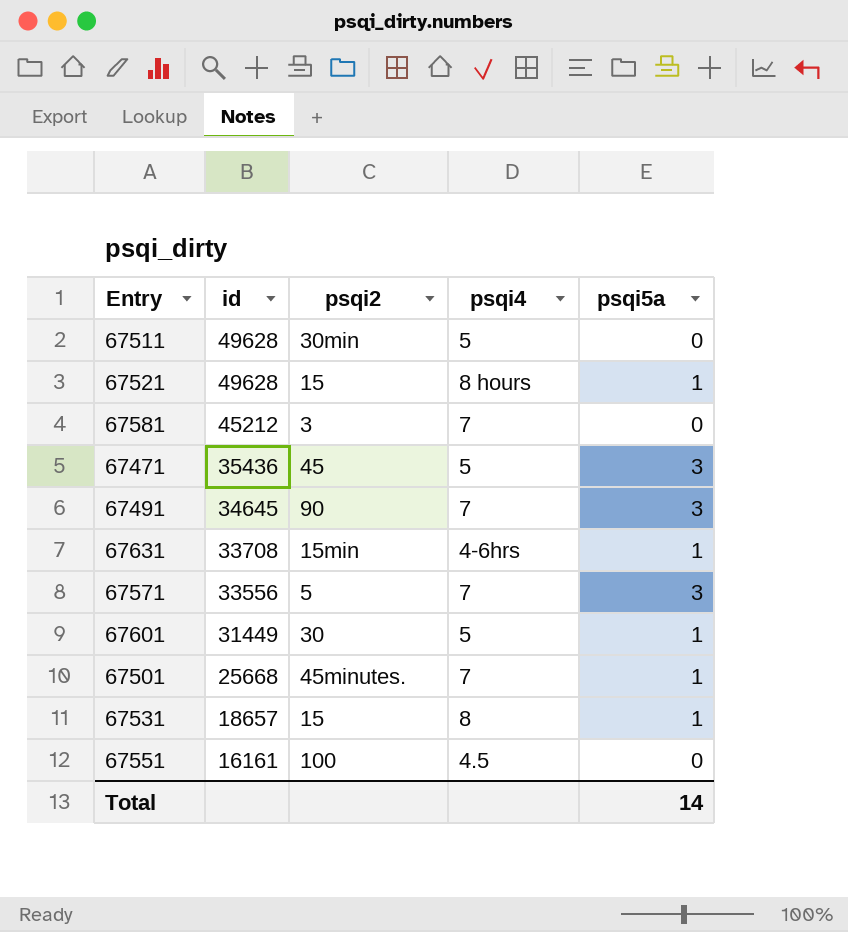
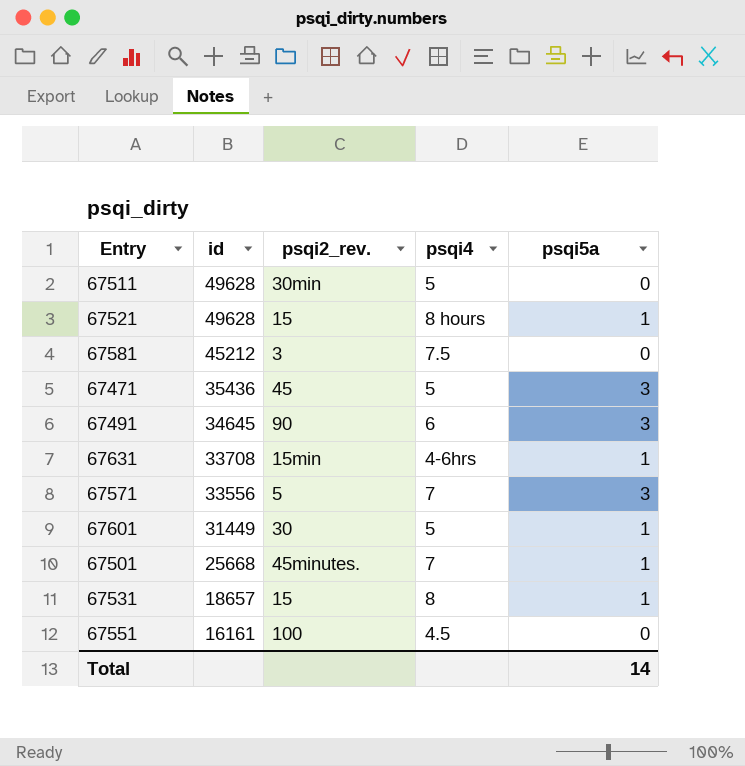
column name: psqi2 -> psqi2_rev.
67581 | psqi4: 7 -> 7.5
67491 | psqi4: 7 -> 6

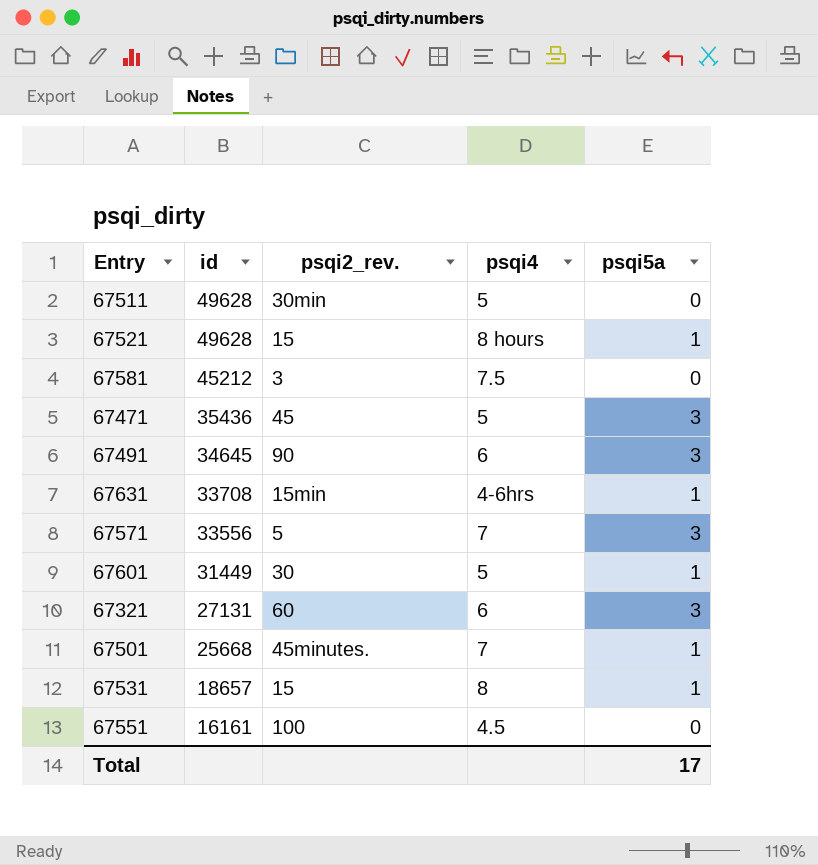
row 67321: none -> 27131 | 60 | 6 | 3
Total | psqi5a: 14 -> 17

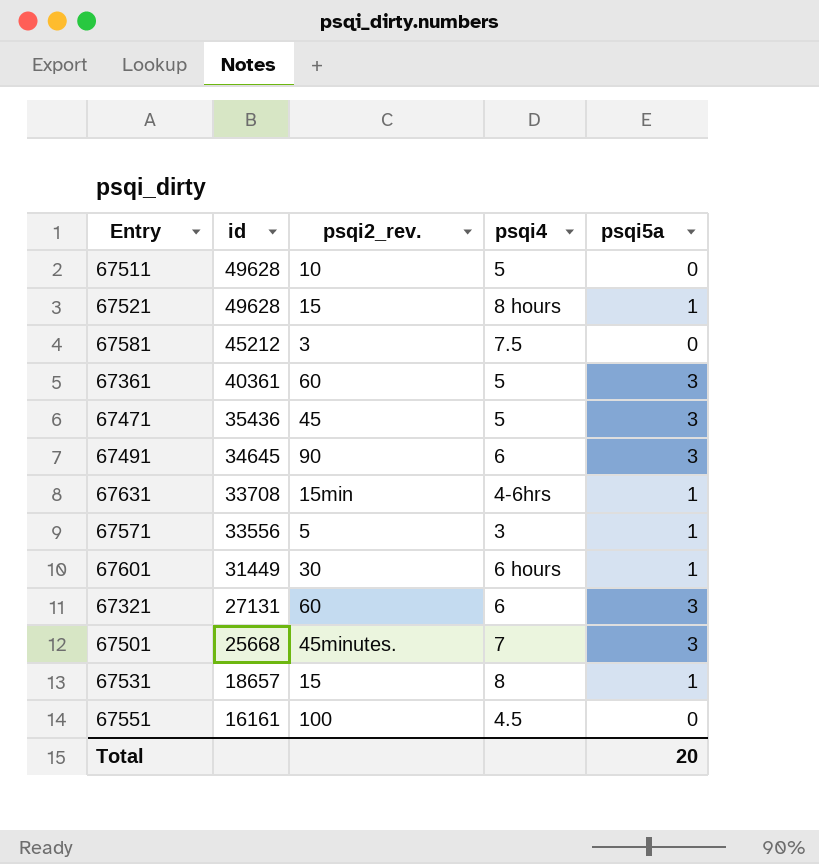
67511 | psqi2_rev.: 30min -> 10
row 67361: none -> 40361 | 60 | 5 | 3
67571 | psqi4: 7 -> 3
67571 | psqi5a: 3 -> 1
67601 | psqi4: 5 -> 6 hours
67501 | psqi5a: 1 -> 3
Total | psqi5a: 17 -> 20

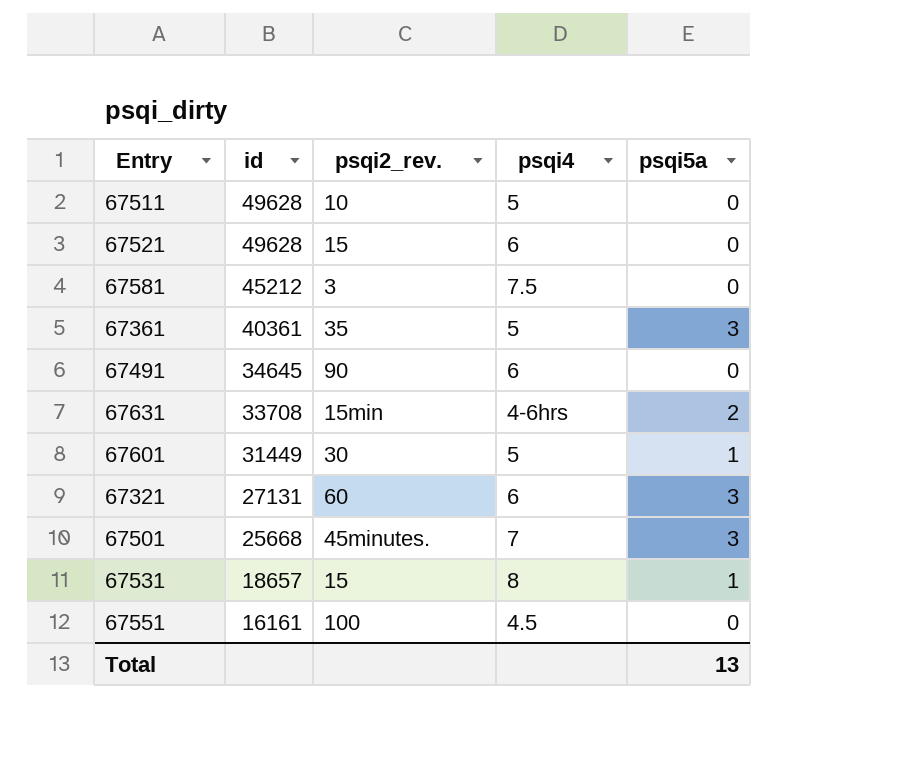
row 67471: 35436 | 45 | 5 | 3 -> none
row 67571: 33556 | 5 | 3 | 1 -> none
67521 | psqi4: 8 hours -> 6
67521 | psqi5a: 1 -> 0
67361 | psqi2_rev.: 60 -> 35
67491 | psqi5a: 3 -> 0
67631 | psqi5a: 1 -> 2
67601 | psqi4: 6 hours -> 5
Total | psqi5a: 20 -> 13

